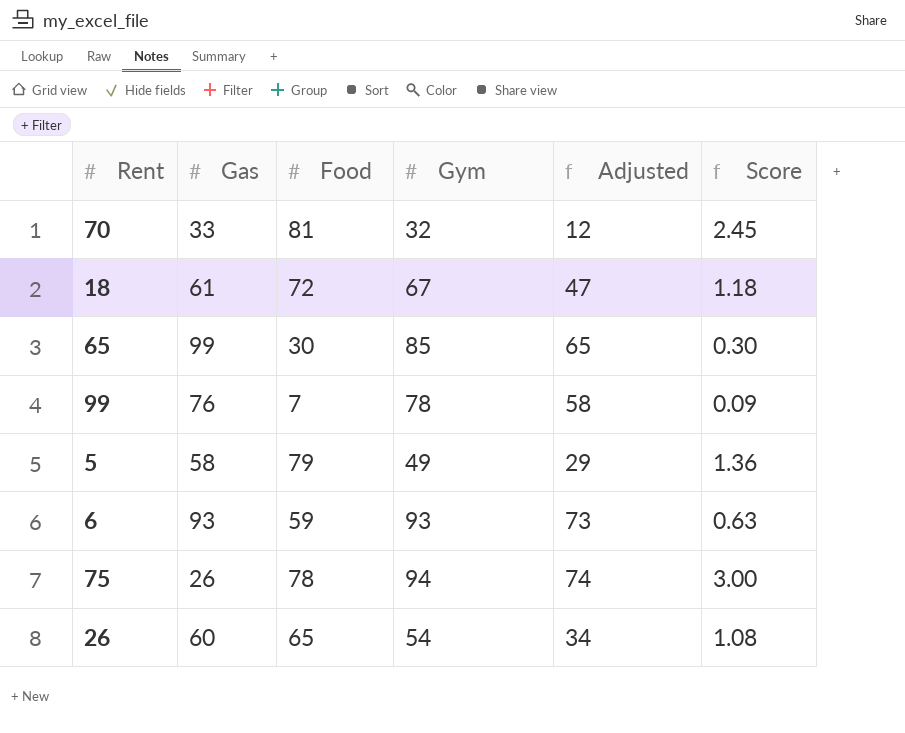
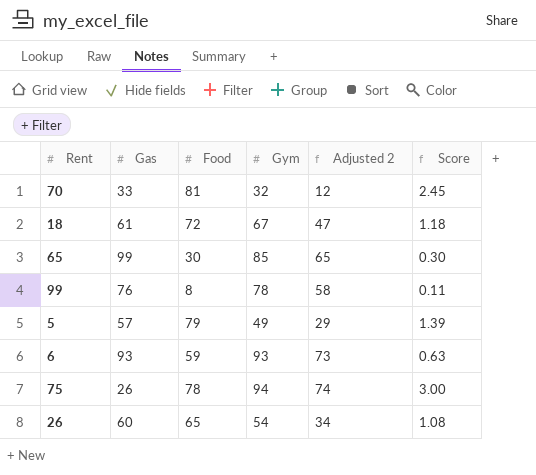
column name: Adjusted -> Adjusted 2
99 | Food: 7 -> 8
99 | Score: 0.09 -> 0.11
5 | Gas: 58 -> 57
5 | Score: 1.36 -> 1.39

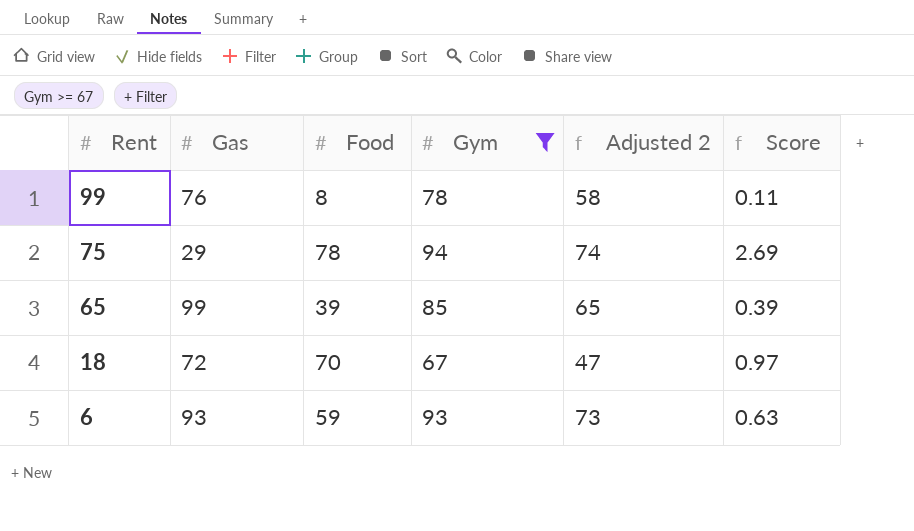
filter: none -> Gym >= 67
row order: none -> Rent descending
75 | Gas: 26 -> 29
75 | Score: 3.00 -> 2.69
65 | Food: 30 -> 39
65 | Score: 0.30 -> 0.39
18 | Gas: 61 -> 72
18 | Food: 72 -> 70
18 | Score: 1.18 -> 0.97

